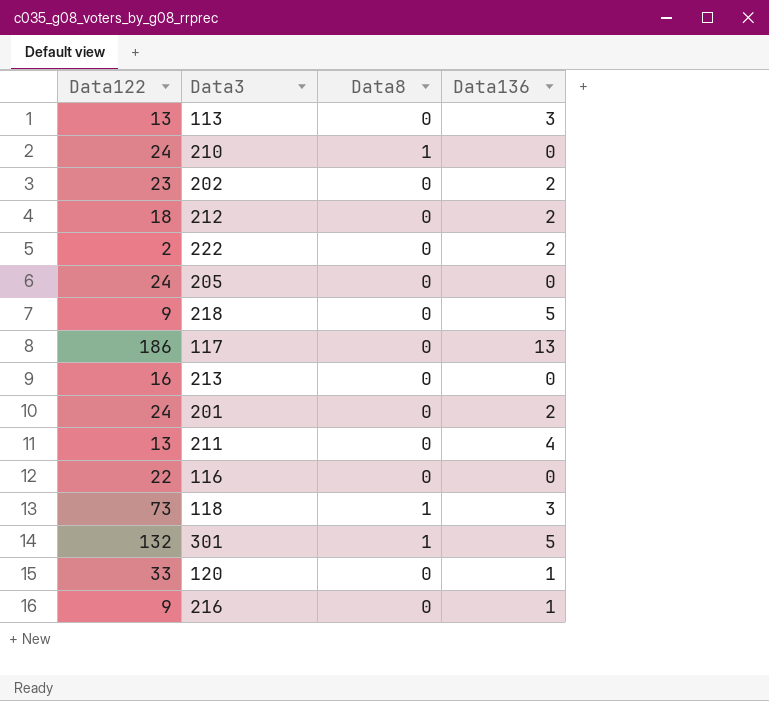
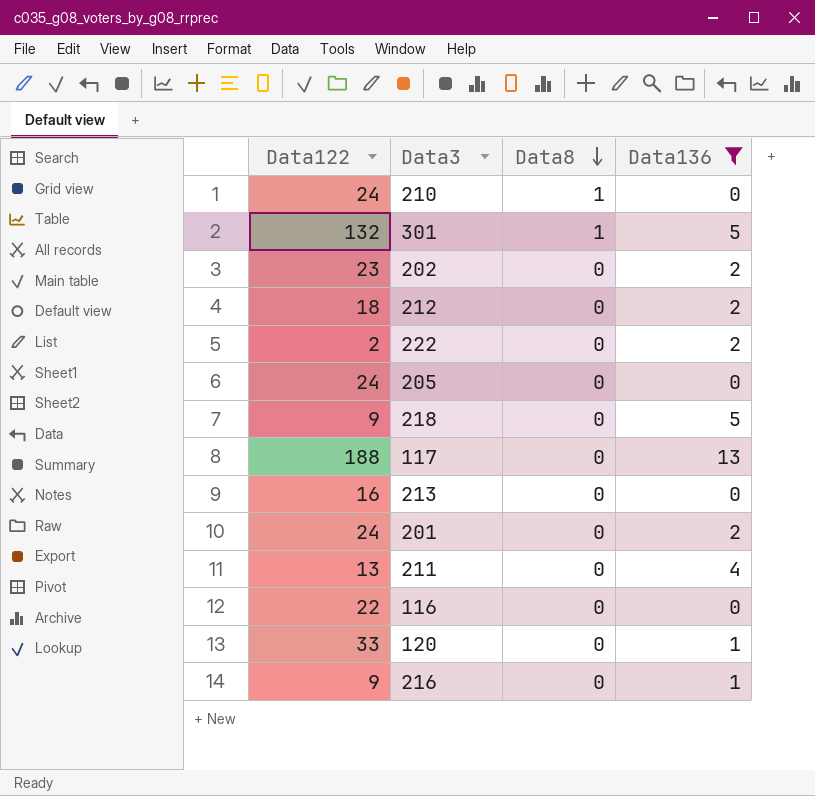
filter: none -> Data136 != 3
row order: none -> Data8 descending
117 | Data122: 186 -> 188

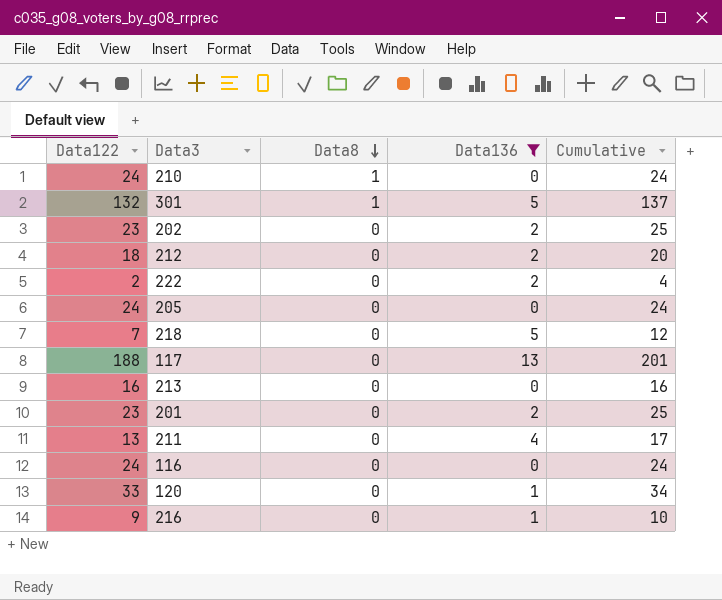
column Cumulative | formula: none -> [Data122] + [Data136]
218 | Data122: 9 -> 7
201 | Data122: 24 -> 23
116 | Data122: 22 -> 24

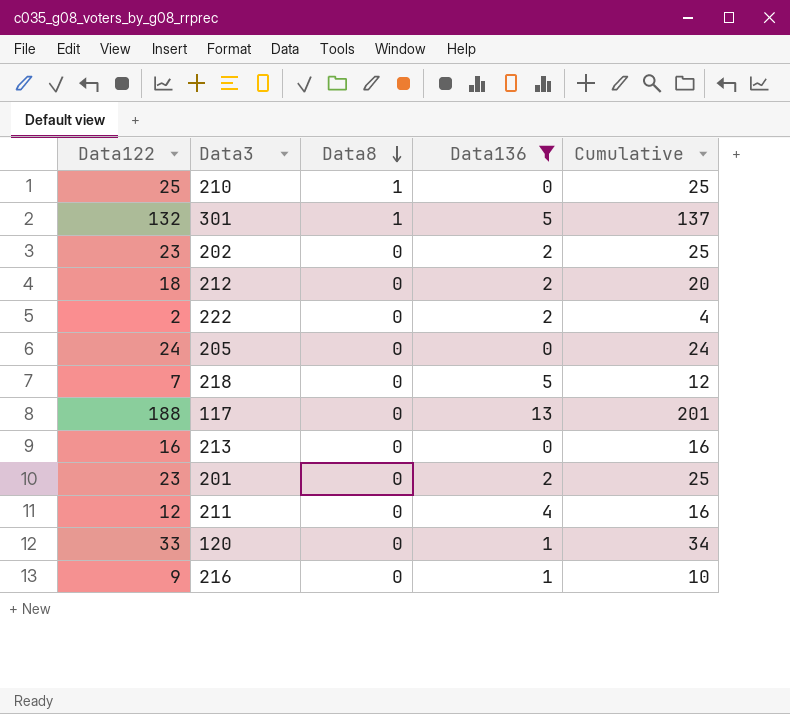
row 116: 24 | 0 | 0 | 24 -> none
210 | Data122: 24 -> 25
210 | Cumulative: 24 -> 25
211 | Data122: 13 -> 12
211 | Cumulative: 17 -> 16

